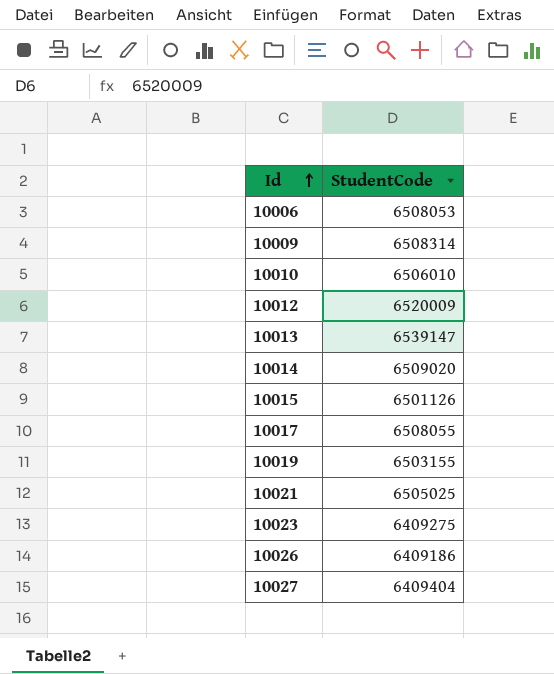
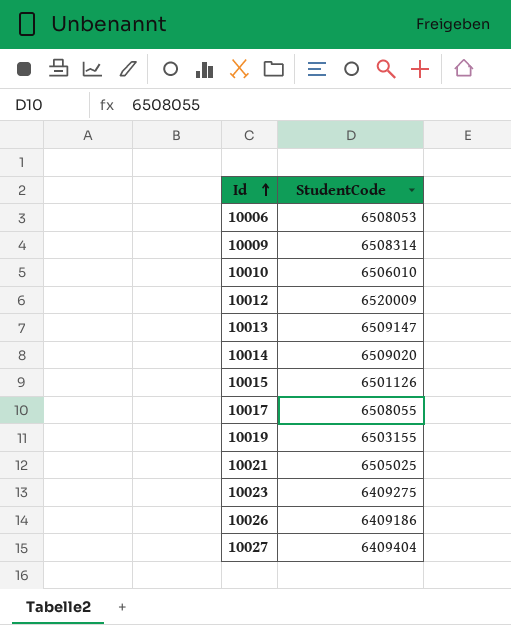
10013 | StudentCode: 6539147 -> 6509147

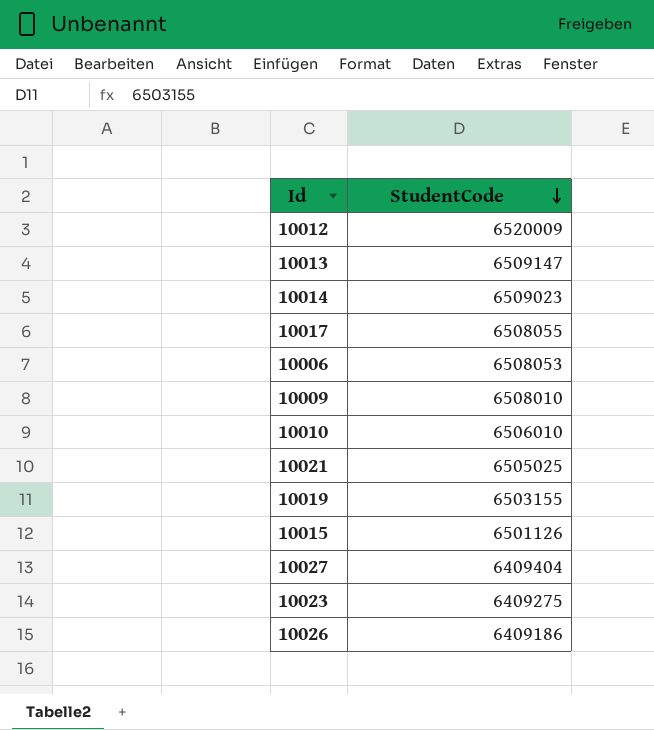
row order: Id ascending -> StudentCode descending
10014 | StudentCode: 6509020 -> 6509023
10009 | StudentCode: 6508314 -> 6508010

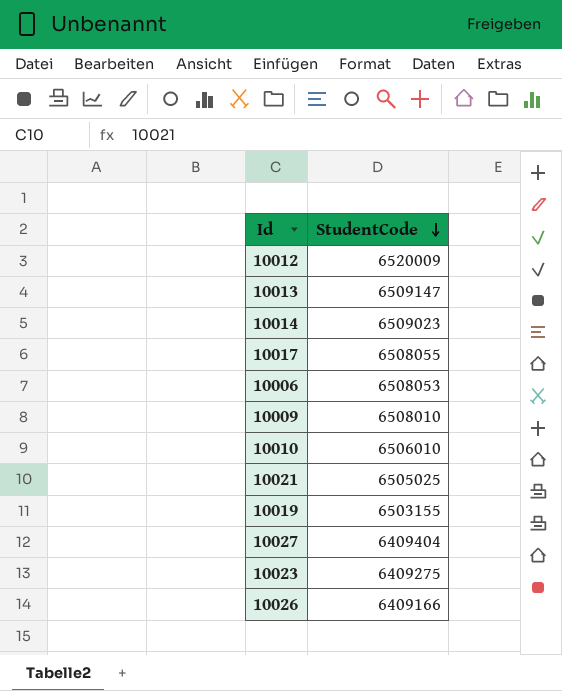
row 10015: 6501126 -> none
10026 | StudentCode: 6409186 -> 6409166

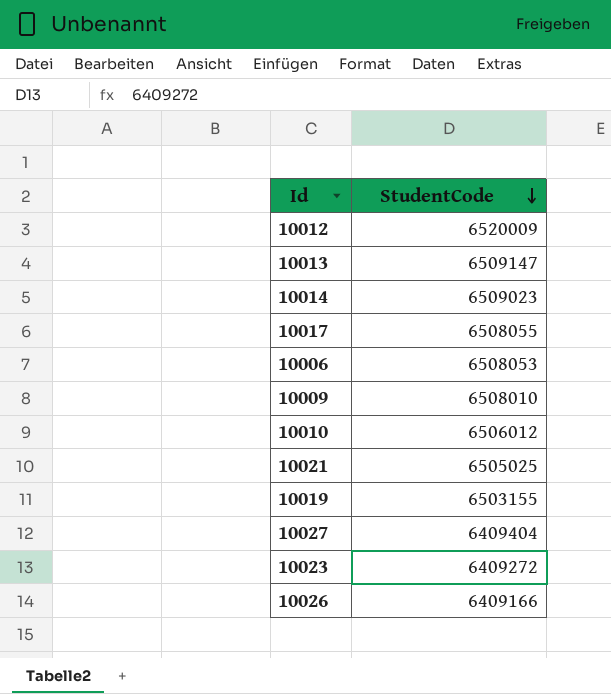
10010 | StudentCode: 6506010 -> 6506012
10023 | StudentCode: 6409275 -> 6409272

